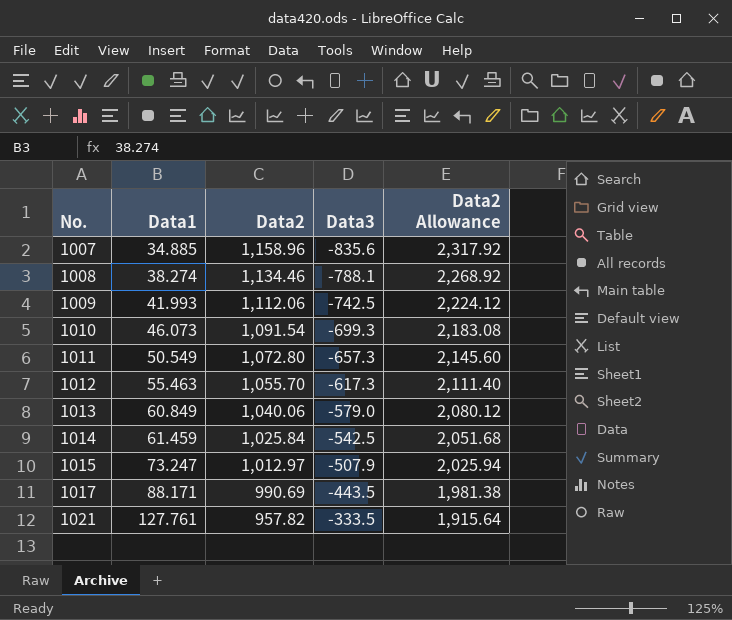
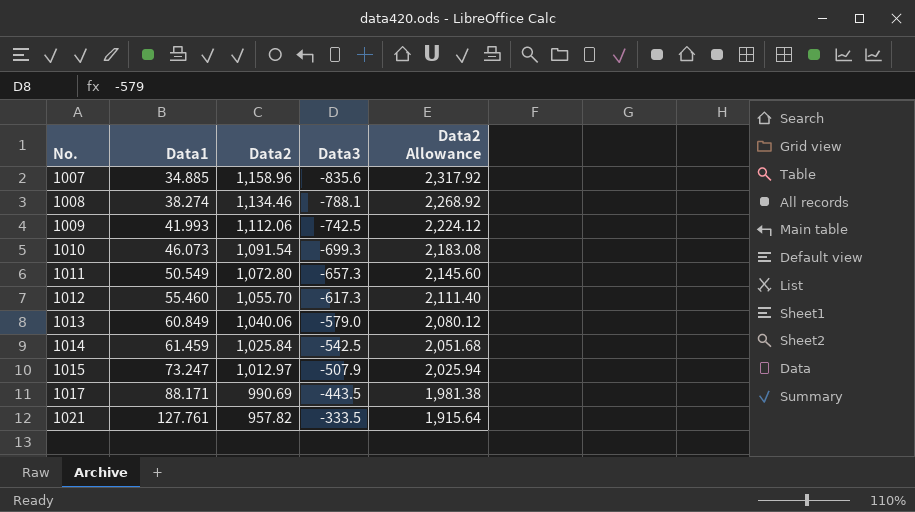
1012 | Data1: 55.463 -> 55.460

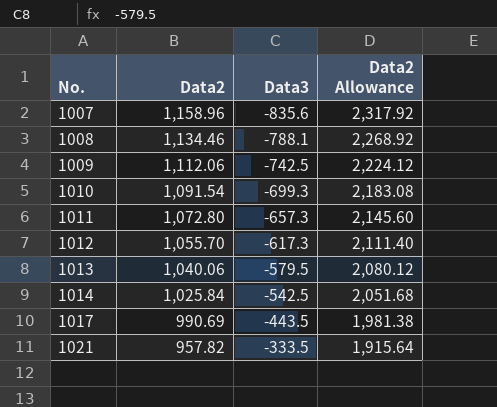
column Data1 | position: 2 -> none
row 1015: 73.247 | 1,012.97 | -507.9 | 2,025.94 -> none
1013 | Data3: -579.0 -> -579.5

